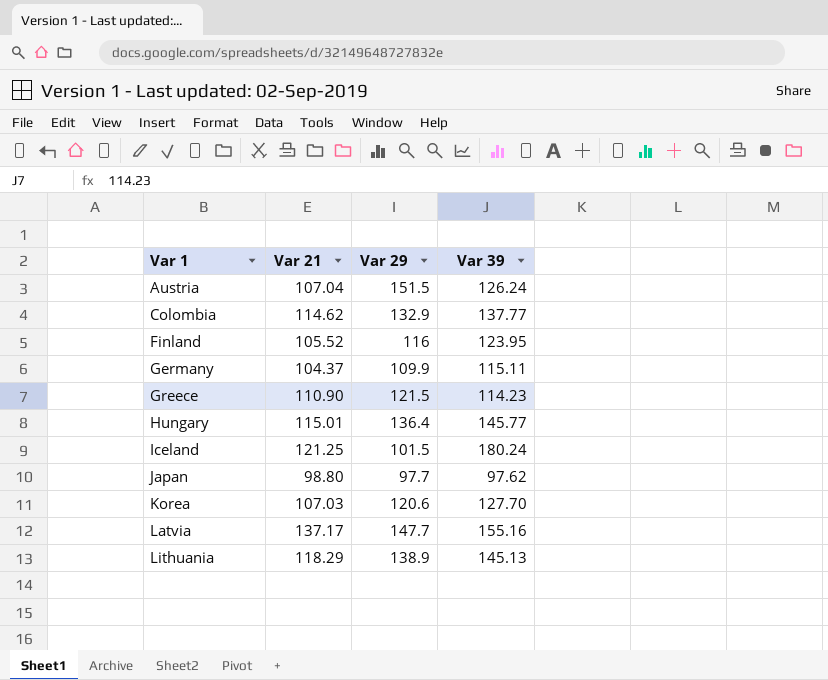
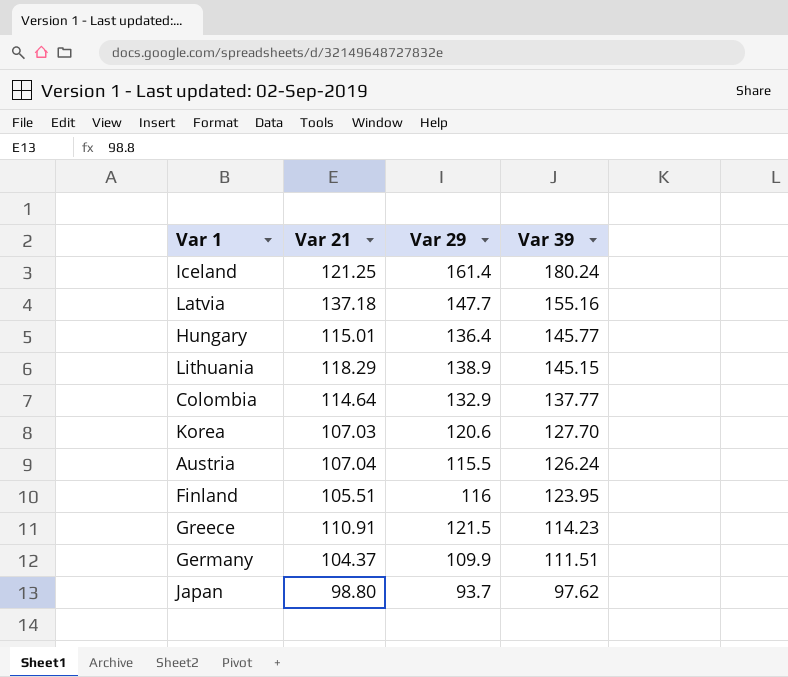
row order: Var 1 ascending -> Var 39 descending
Iceland | Var 29: 101.5 -> 161.4
Latvia | Var 21: 137.17 -> 137.18
Lithuania | Var 39: 145.13 -> 145.15
Colombia | Var 21: 114.62 -> 114.64
Austria | Var 29: 151.5 -> 115.5
Finland | Var 21: 105.52 -> 105.51
Greece | Var 21: 110.90 -> 110.91
Germany | Var 39: 115.11 -> 111.51
Japan | Var 29: 97.7 -> 93.7

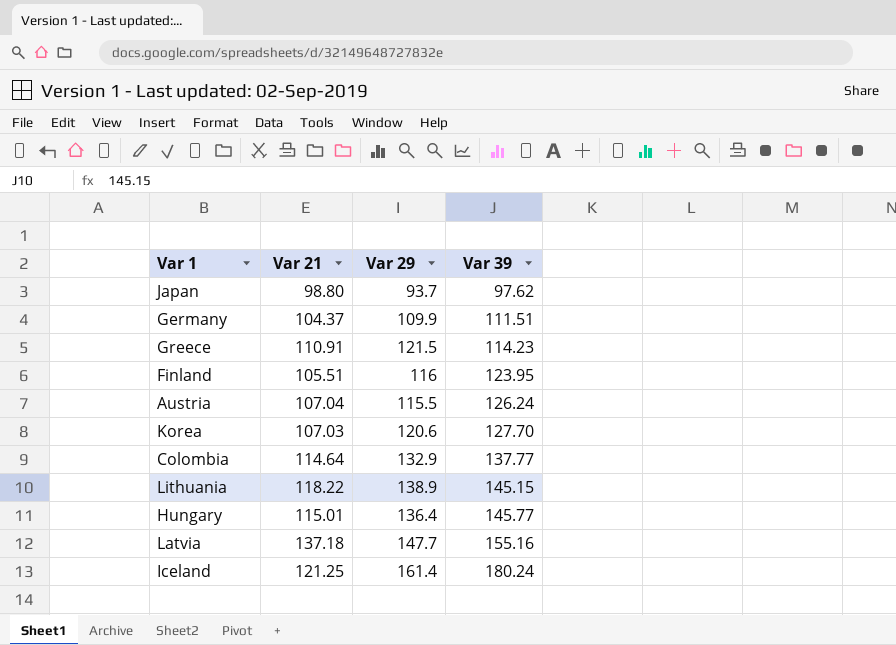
row order: Var 39 descending -> Var 39 ascending
Lithuania | Var 21: 118.29 -> 118.22

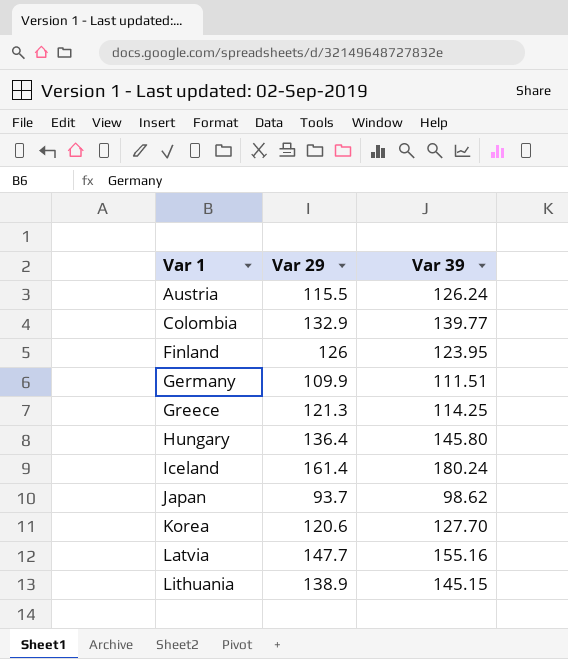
row order: Var 39 ascending -> Var 1 ascending
column Var 21 | position: 2 -> none
Colombia | Var 39: 137.77 -> 139.77
Finland | Var 29: 116 -> 126
Greece | Var 29: 121.5 -> 121.3
Greece | Var 39: 114.23 -> 114.25
Hungary | Var 39: 145.77 -> 145.80
Japan | Var 39: 97.62 -> 98.62

